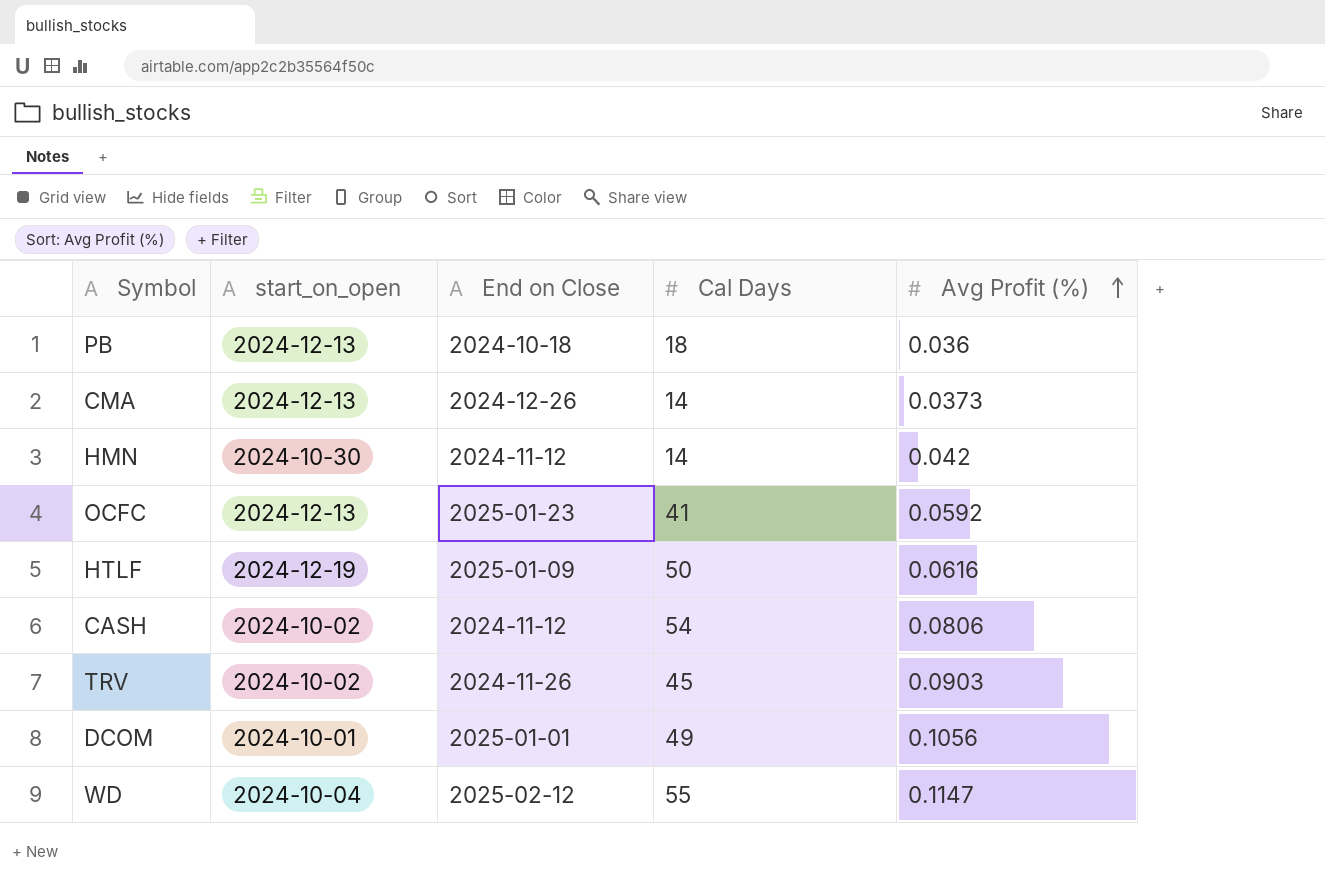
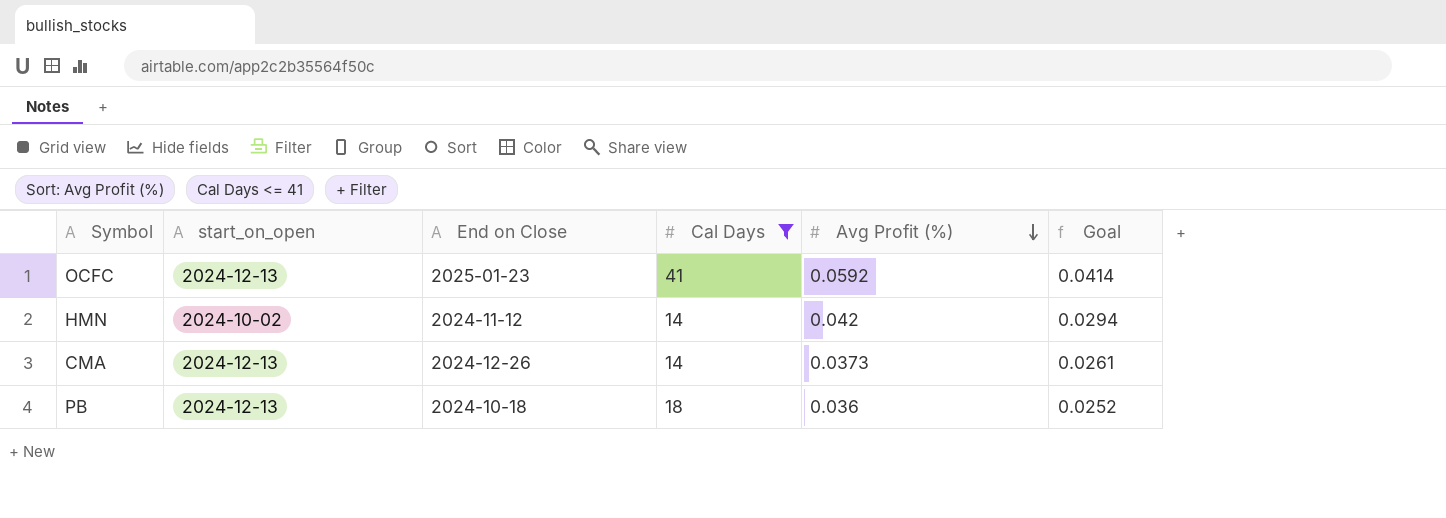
filter: none -> Cal Days <= 41
row order: Avg Profit (%) ascending -> Avg Profit (%) descending
column Goal | formula: none -> [Avg Profit (%)] * 0.7
HMN | start_on_open: 2024-10-30 -> 2024-10-02

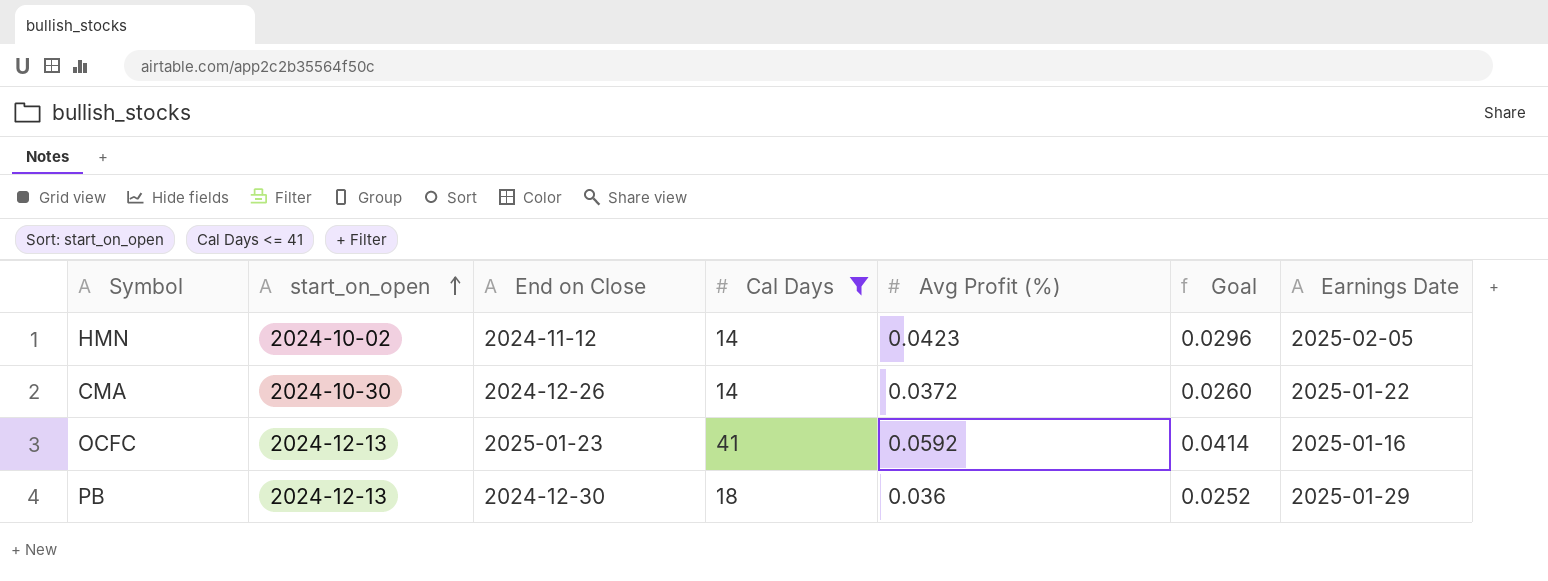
row order: Avg Profit (%) descending -> start_on_open ascending
column Earnings Date | position: none -> 7
HMN | Avg Profit (%): 0.042 -> 0.0423
HMN | Goal: 0.0294 -> 0.0296
CMA | start_on_open: 2024-12-13 -> 2024-10-30
CMA | Avg Profit (%): 0.0373 -> 0.0372
CMA | Goal: 0.0261 -> 0.0260
PB | End on Close: 2024-10-18 -> 2024-12-30

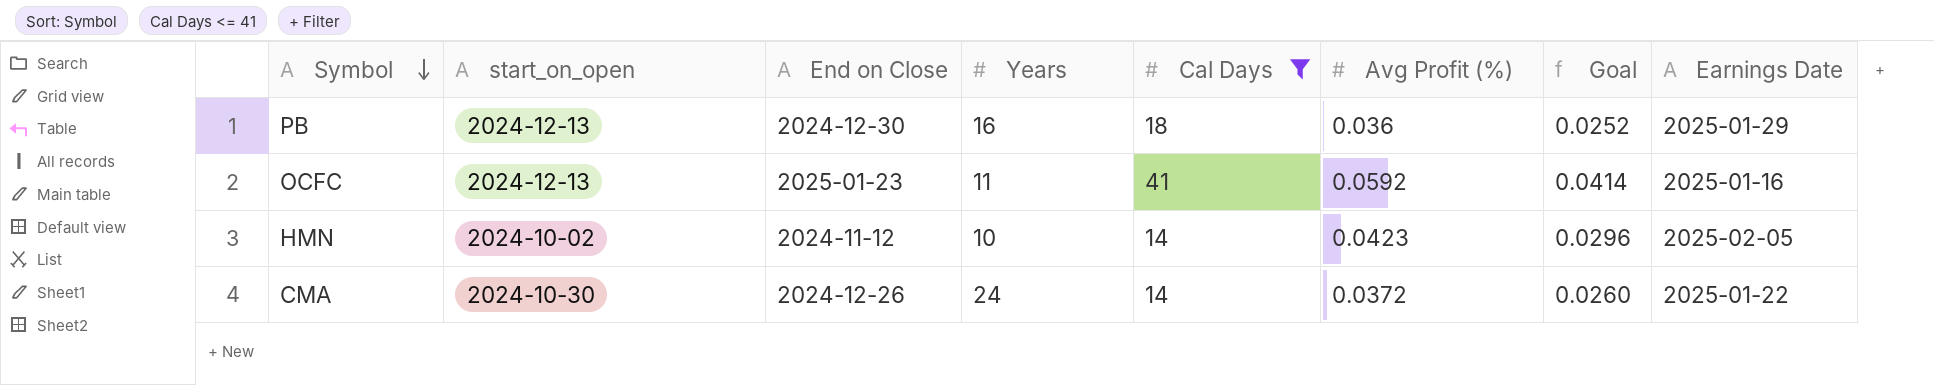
row order: start_on_open ascending -> Symbol descending
column Years | position: none -> 4

